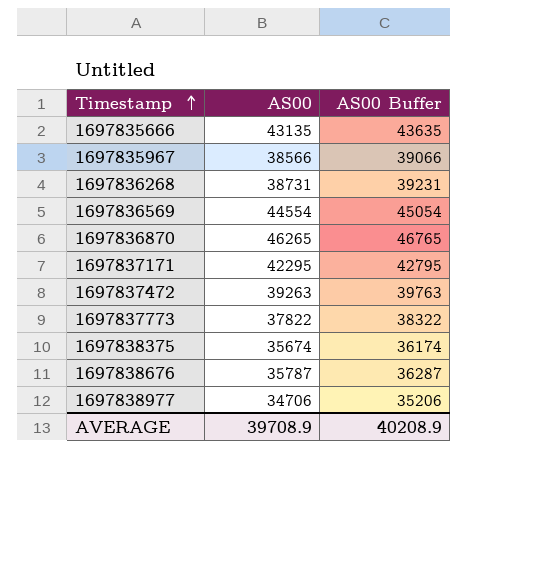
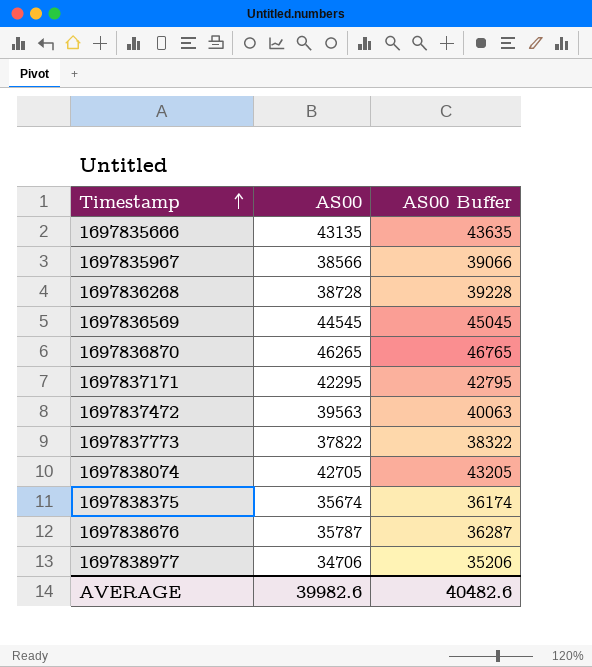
1697836268 | AS00: 38731 -> 38728
1697836268 | AS00 Buffer: 39231 -> 39228
1697836569 | AS00: 44554 -> 44545
1697836569 | AS00 Buffer: 45054 -> 45045
1697837472 | AS00: 39263 -> 39563
1697837472 | AS00 Buffer: 39763 -> 40063
row 1697838074: none -> 42705 | 43205
AVERAGE | AS00: 39708.9 -> 39982.6
AVERAGE | AS00 Buffer: 40208.9 -> 40482.6

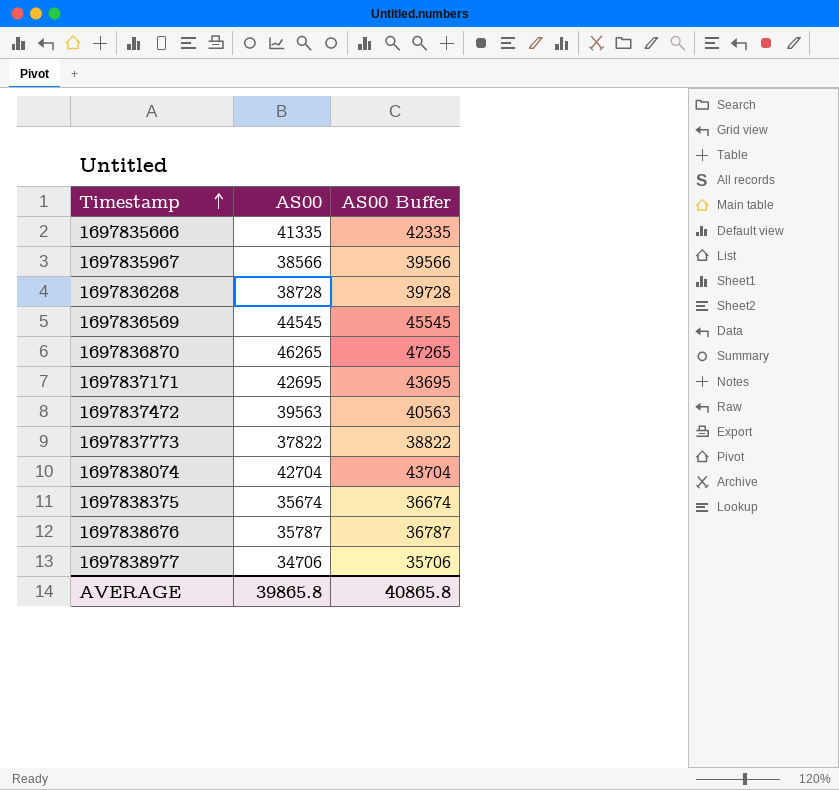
column AS00 Buffer | formula: [AS00] + 500 -> [AS00] + 1000
1697835666 | AS00: 43135 -> 41335
1697837171 | AS00: 42295 -> 42695
1697838074 | AS00: 42705 -> 42704
AVERAGE | AS00: 39982.6 -> 39865.8
AVERAGE | AS00 Buffer: 40482.6 -> 40865.8

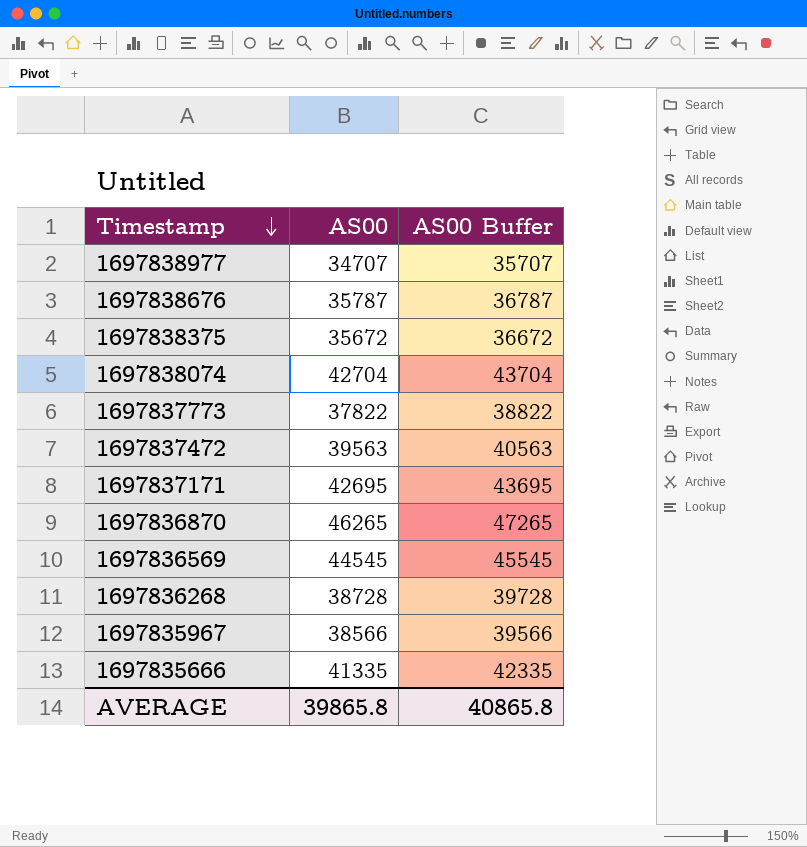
row order: Timestamp ascending -> Timestamp descending
1697838977 | AS00: 34706 -> 34707
1697838977 | AS00 Buffer: 35706 -> 35707
1697838375 | AS00: 35674 -> 35672
1697838375 | AS00 Buffer: 36674 -> 36672

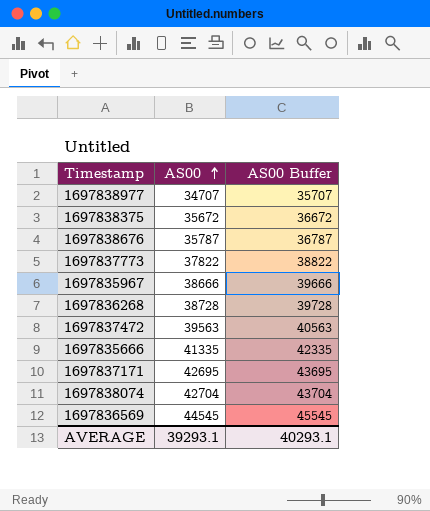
row order: Timestamp descending -> AS00 ascending
row 1697836870: 46265 | 47265 -> none
1697835967 | AS00: 38566 -> 38666
1697835967 | AS00 Buffer: 39566 -> 39666
AVERAGE | AS00: 39865.8 -> 39293.1
AVERAGE | AS00 Buffer: 40865.8 -> 40293.1

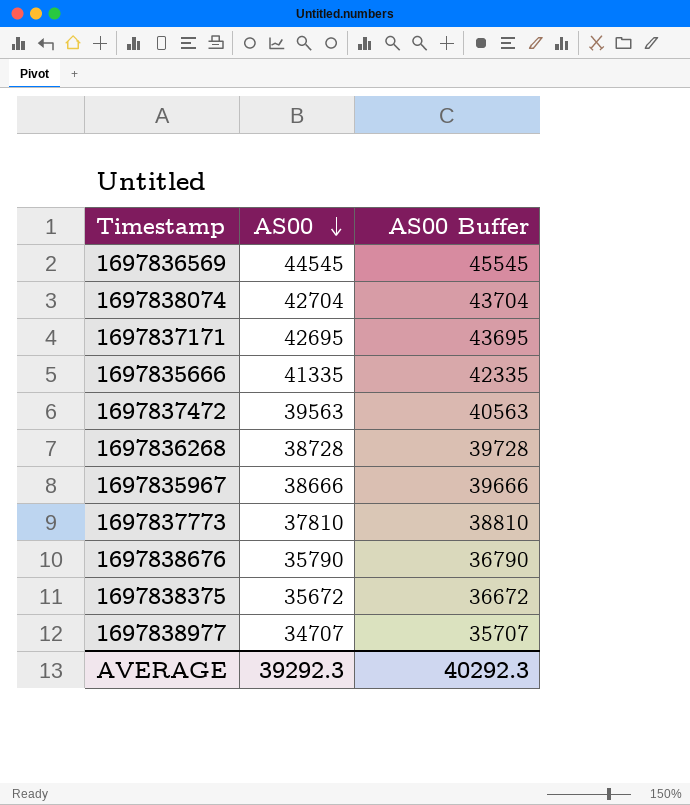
row order: AS00 ascending -> AS00 descending
1697837773 | AS00: 37822 -> 37810
1697837773 | AS00 Buffer: 38822 -> 38810
1697838676 | AS00: 35787 -> 35790
1697838676 | AS00 Buffer: 36787 -> 36790
AVERAGE | AS00: 39293.1 -> 39292.3
AVERAGE | AS00 Buffer: 40293.1 -> 40292.3

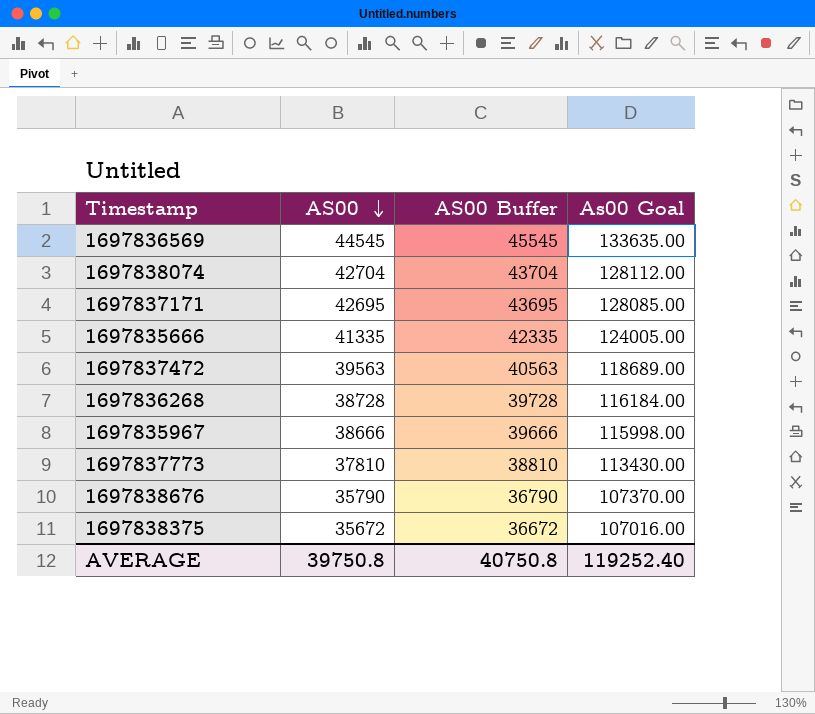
column As00 Goal | formula: none -> [AS00] * 3
row 1697838977: 34707 | 35707 -> none
AVERAGE | AS00: 39292.3 -> 39750.8
AVERAGE | AS00 Buffer: 40292.3 -> 40750.8

